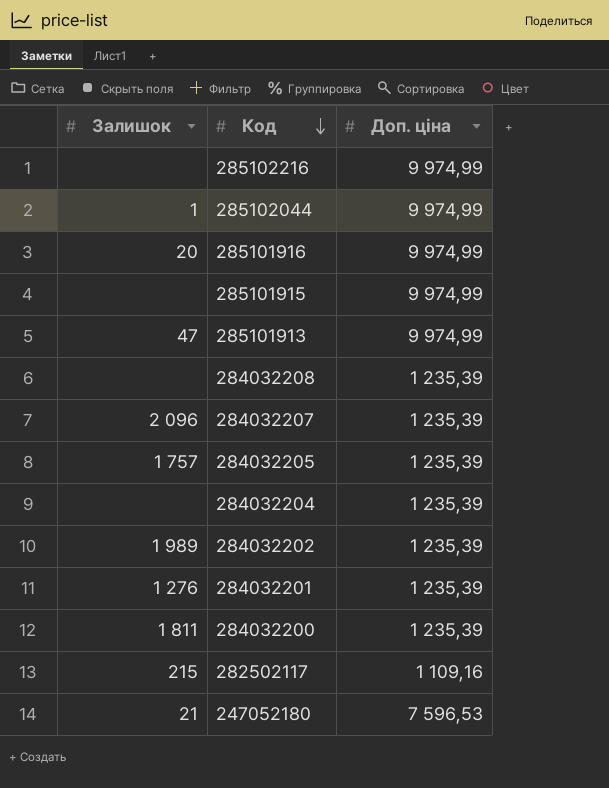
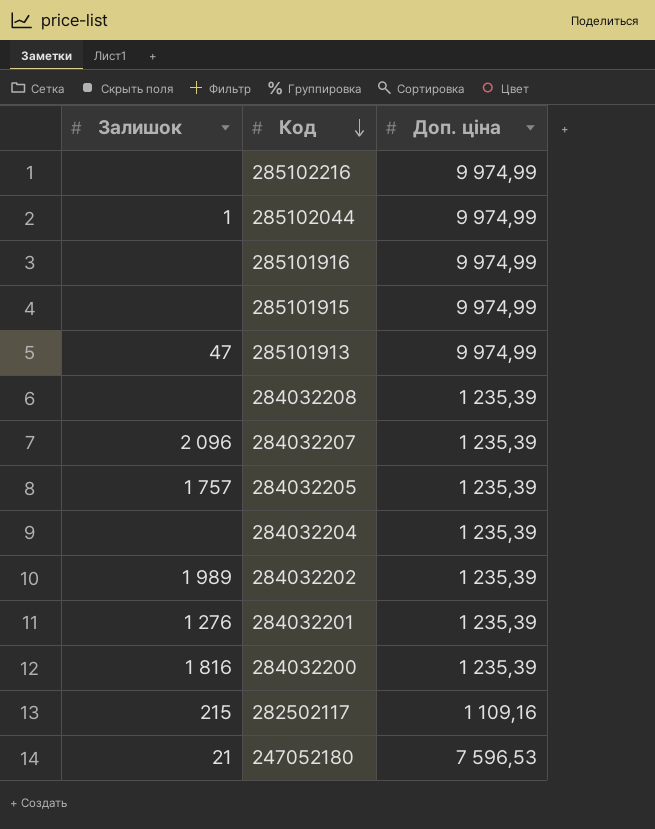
285101916 | Залишок: 20 -> none
284032200 | Залишок: 1 811 -> 1 816

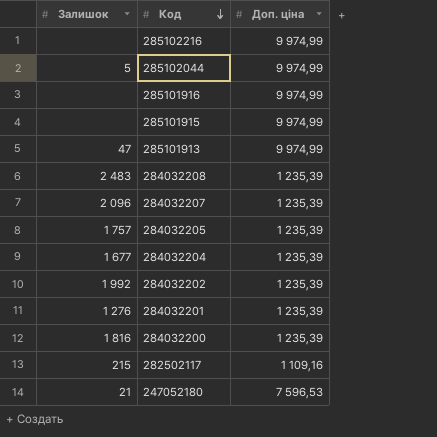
285102044 | Залишок: 1 -> 5
284032208 | Залишок: none -> 2 483
284032204 | Залишок: none -> 1 677
284032202 | Залишок: 1 989 -> 1 992

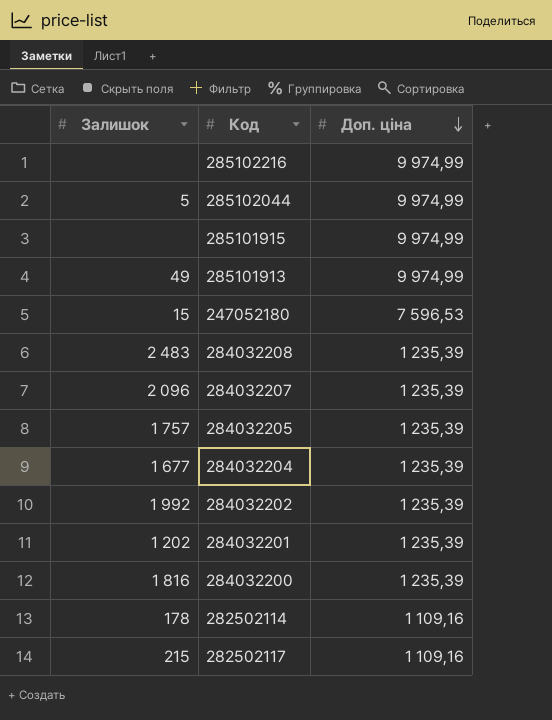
row order: Код descending -> Доп. ціна descending
row 285101916: none | 9 974,99 -> none
285101913 | Залишок: 47 -> 49
247052180 | Залишок: 21 -> 15
284032201 | Залишок: 1 276 -> 1 202
row 282502114: none -> 178 | 1 109,16

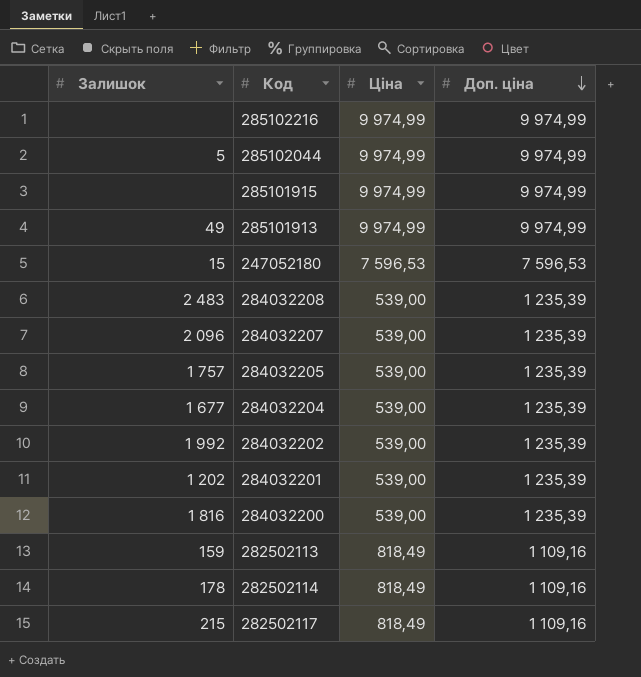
column Ціна | position: none -> 3
row 282502113: none -> 159 | 818,49 | 1 109,16

